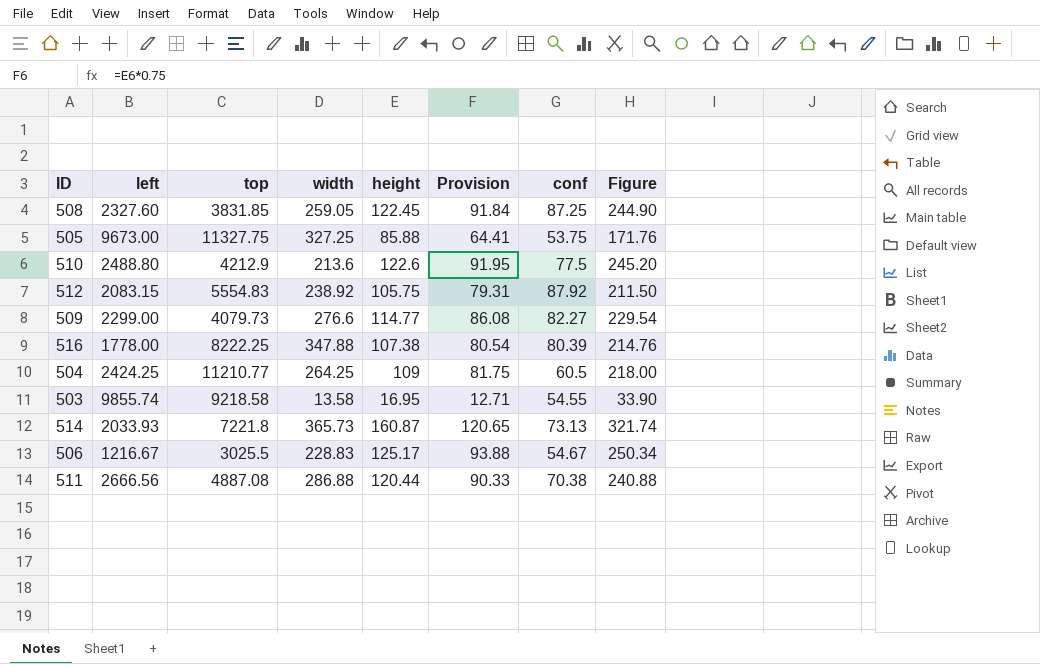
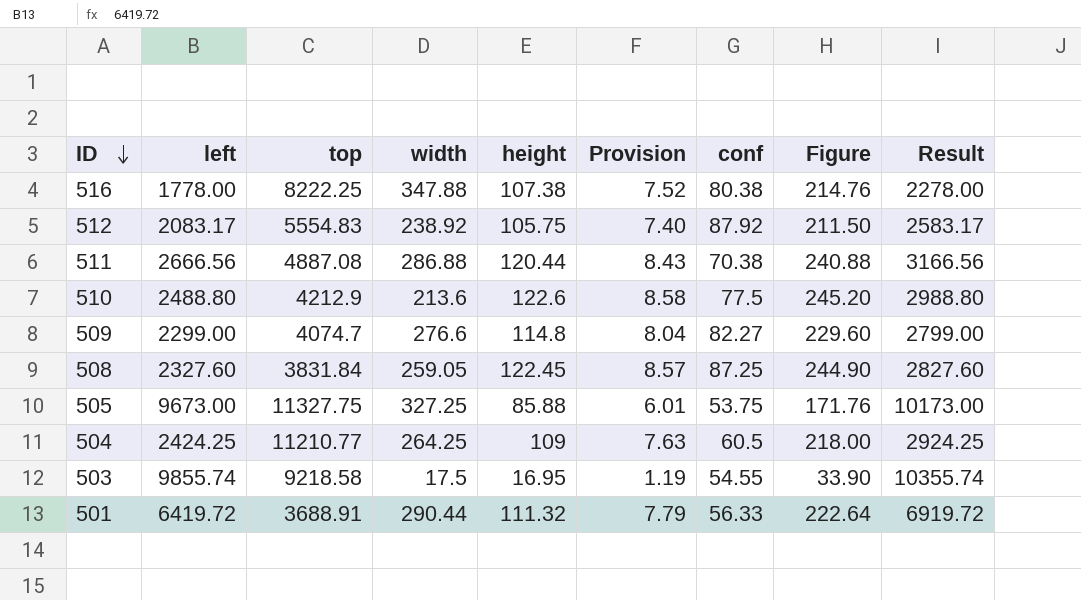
row order: none -> ID descending
column Provision | formula: [height] * 0.75 -> [height] * 0.07
column Result | formula: none -> [left] + 500
row 514: 2033.93 | 7221.8 | 365.73 | 160.87 | 120.65 | 73.13 | 321.74 -> none
row 506: 1216.67 | 3025.5 | 228.83 | 125.17 | 93.88 | 54.67 | 250.34 -> none
516 | conf: 80.39 -> 80.38
512 | left: 2083.15 -> 2083.17
509 | top: 4079.73 -> 4074.7
509 | height: 114.77 -> 114.8
509 | Figure: 229.54 -> 229.60
508 | top: 3831.85 -> 3831.84
503 | width: 13.58 -> 17.5
row 501: none -> 6419.72 | 3688.91 | 290.44 | 111.32 | 7.79 | 56.33 | 222.64 | 6919.72

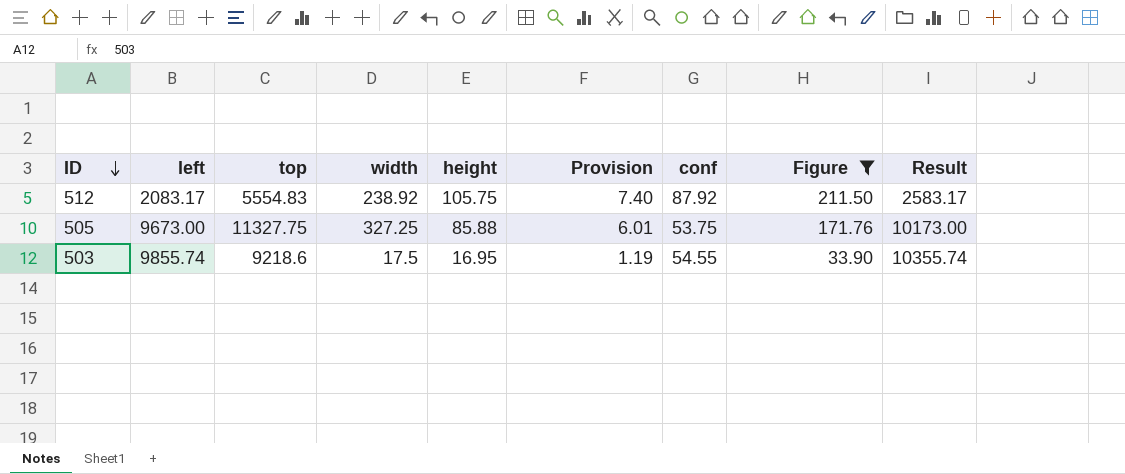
filter: none -> Figure <= 211.50
503 | top: 9218.58 -> 9218.6

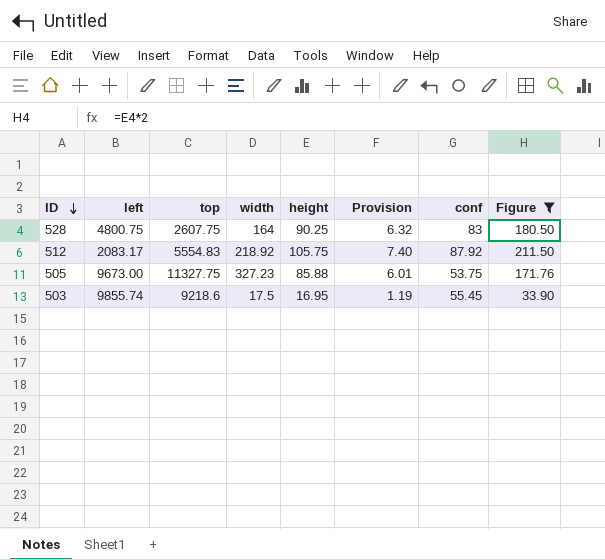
column Result | formula: [left] + 500 -> none
row 528: none -> 4800.75 | 2607.75 | 164 | 90.25 | 6.32 | 83 | 180.50
512 | width: 238.92 -> 218.92
505 | width: 327.25 -> 327.23
503 | conf: 54.55 -> 55.45

